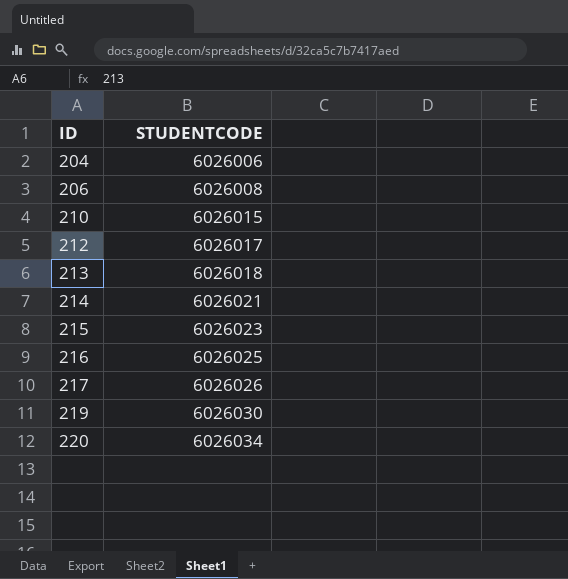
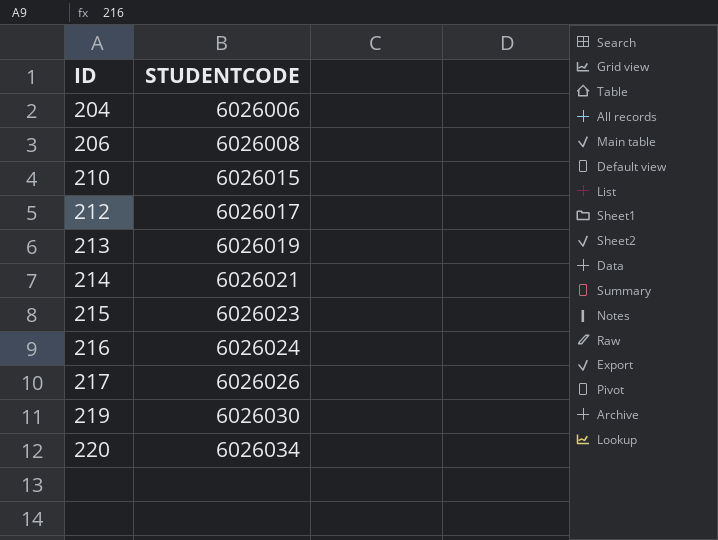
213 | STUDENTCODE: 6026018 -> 6026019
216 | STUDENTCODE: 6026025 -> 6026024

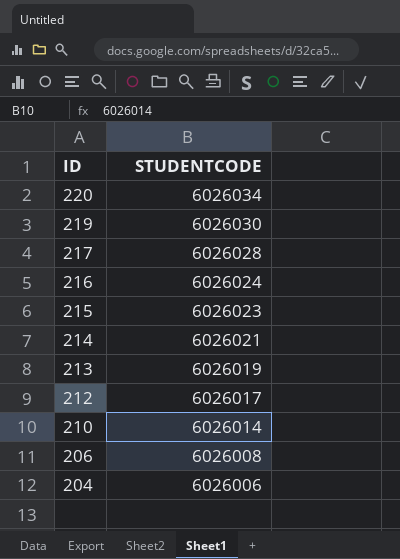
row order: ID ascending -> ID descending
217 | STUDENTCODE: 6026026 -> 6026028
210 | STUDENTCODE: 6026015 -> 6026014

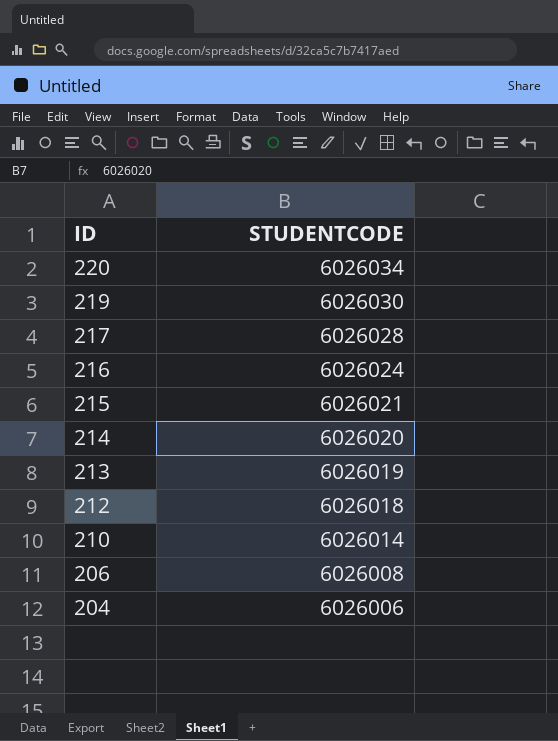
215 | STUDENTCODE: 6026023 -> 6026021
214 | STUDENTCODE: 6026021 -> 6026020
212 | STUDENTCODE: 6026017 -> 6026018

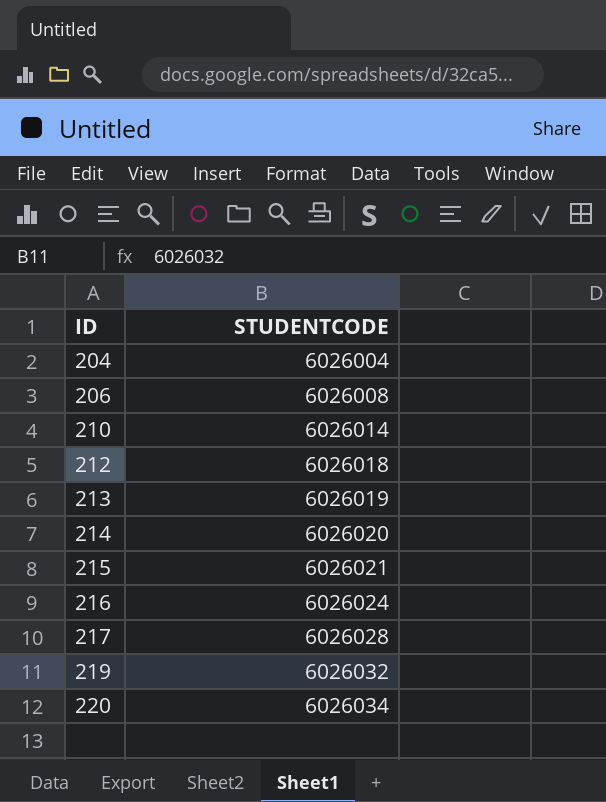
row order: ID descending -> ID ascending
204 | STUDENTCODE: 6026006 -> 6026004
219 | STUDENTCODE: 6026030 -> 6026032

